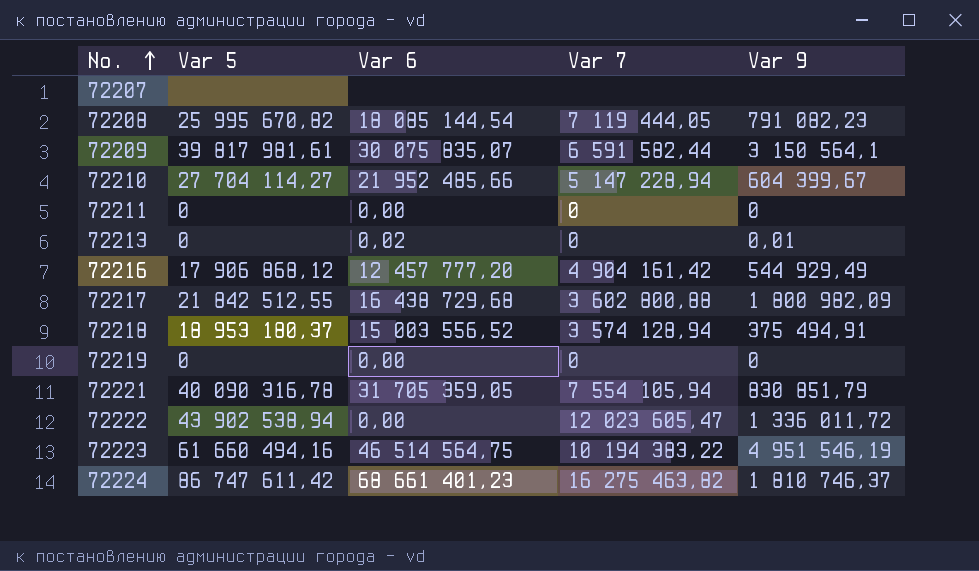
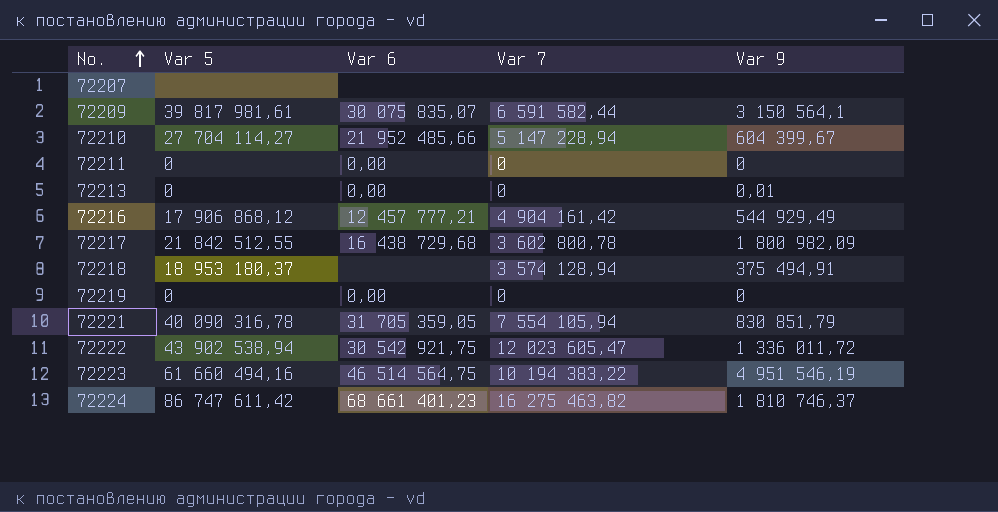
row 72208: 25 995 670,82 | 18 085 144,54 | 7 119 444,05 | 791 082,23 -> none
72213 | Var 6: 0,02 -> 0,00
72216 | Var 6: 12 457 777,20 -> 12 457 777,21
72217 | Var 7: 3 602 800,88 -> 3 602 800,78
72218 | Var 6: 15 003 556,52 -> none
72222 | Var 6: 0,00 -> 30 542 921,75

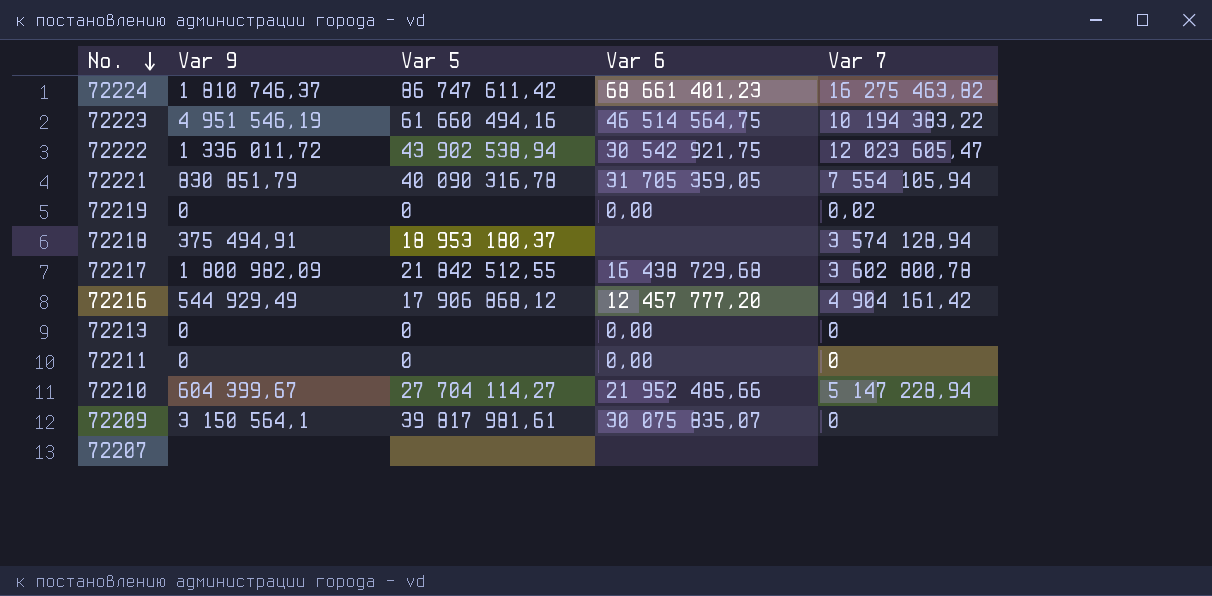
row order: No. ascending -> No. descending
column Var 9 | position: 5 -> 2
72219 | Var 7: 0 -> 0,02
72216 | Var 6: 12 457 777,21 -> 12 457 777,20
72213 | Var 9: 0,01 -> 0
72209 | Var 7: 6 591 582,44 -> 0

